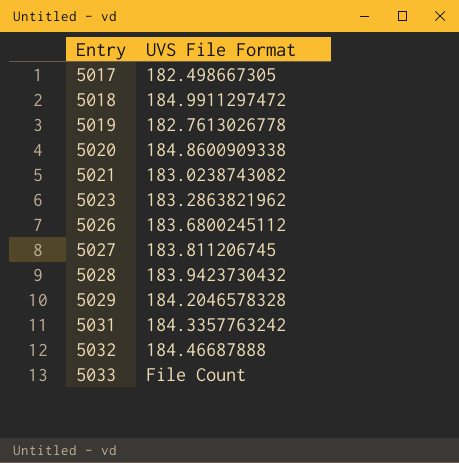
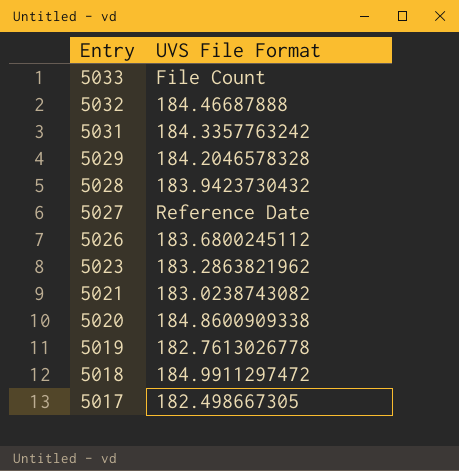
row order: Entry ascending -> Entry descending
5027 | UVS File Format: 183.811206745 -> Reference Date

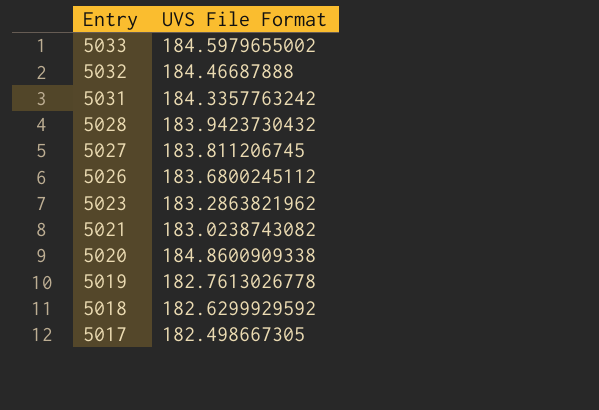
row 5029: 184.2046578328 -> none
5033 | UVS File Format: File Count -> 184.5979655002
5027 | UVS File Format: Reference Date -> 183.811206745
5018 | UVS File Format: 184.9911297472 -> 182.6299929592

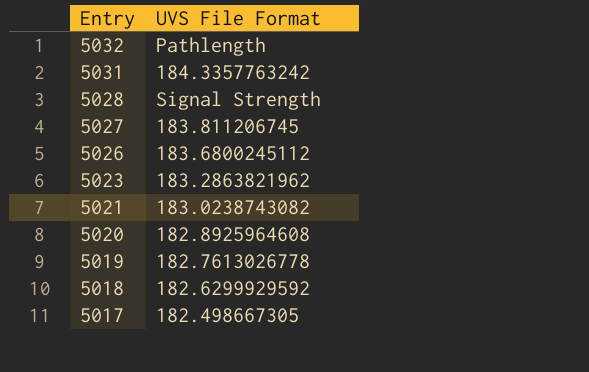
row 5033: 184.5979655002 -> none
5032 | UVS File Format: 184.46687888 -> Pathlength
5028 | UVS File Format: 183.9423730432 -> Signal Strength
5020 | UVS File Format: 184.8600909338 -> 182.8925964608

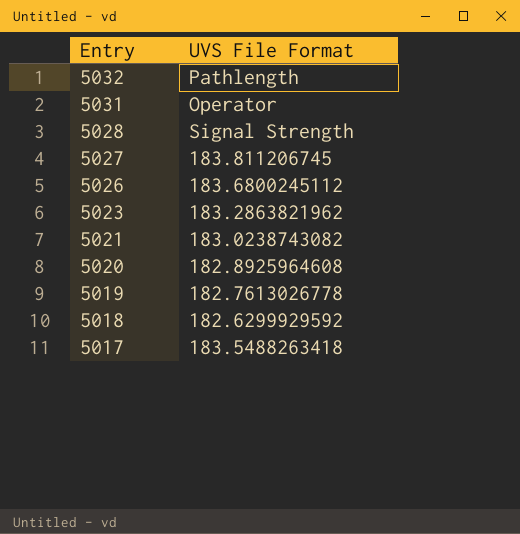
5031 | UVS File Format: 184.3357763242 -> Operator
5017 | UVS File Format: 182.498667305 -> 183.5488263418

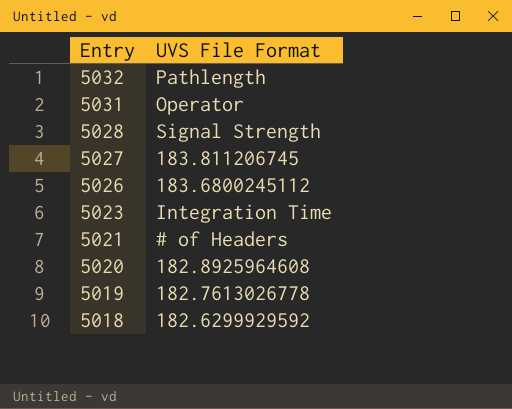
row 5017: 183.5488263418 -> none
5023 | UVS File Format: 183.2863821962 -> Integration Time
5021 | UVS File Format: 183.0238743082 -> # of Headers

